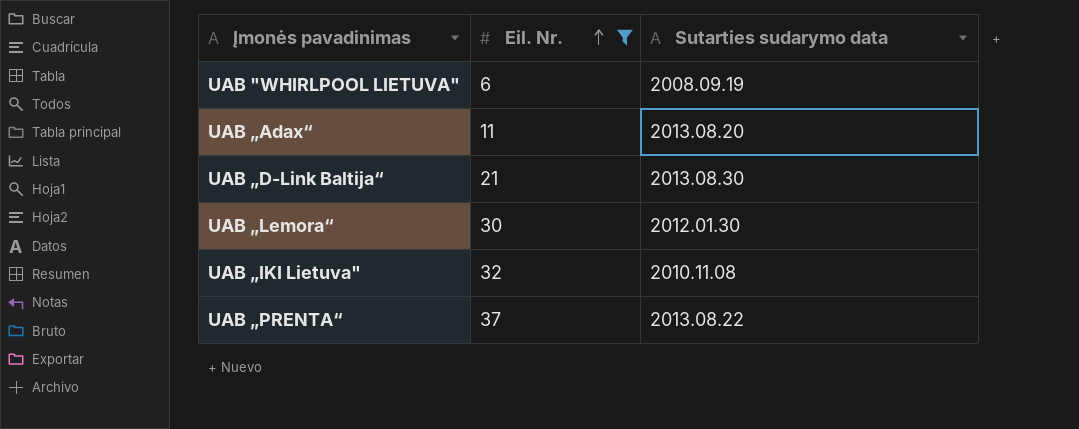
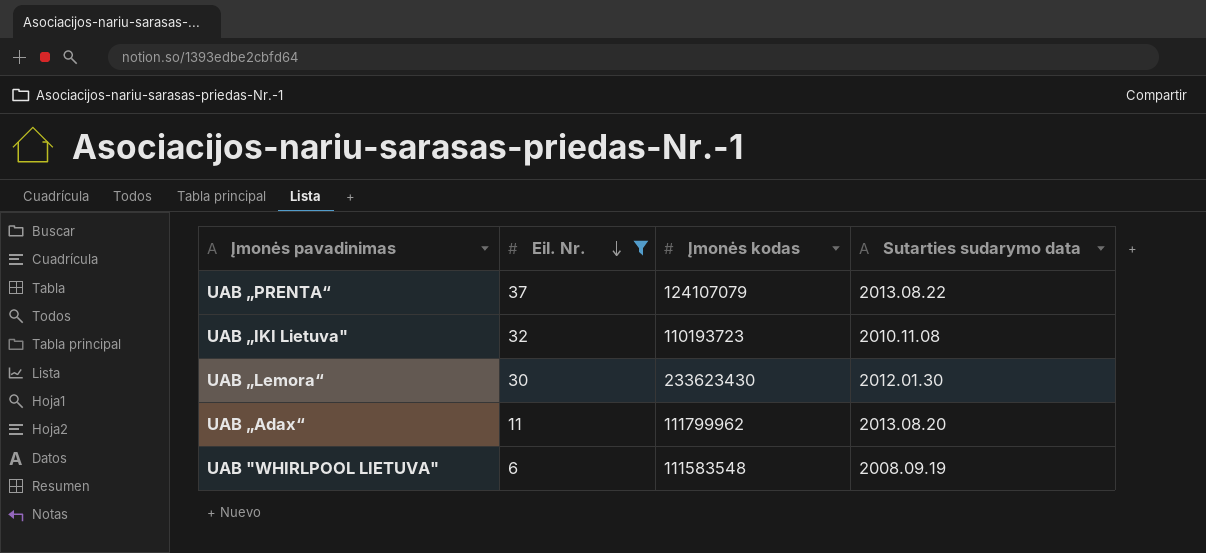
row order: Eil. Nr. ascending -> Eil. Nr. descending
column Įmonės kodas | position: none -> 3
row UAB „D-Link Baltija“: 21 | 2013.08.30 -> none

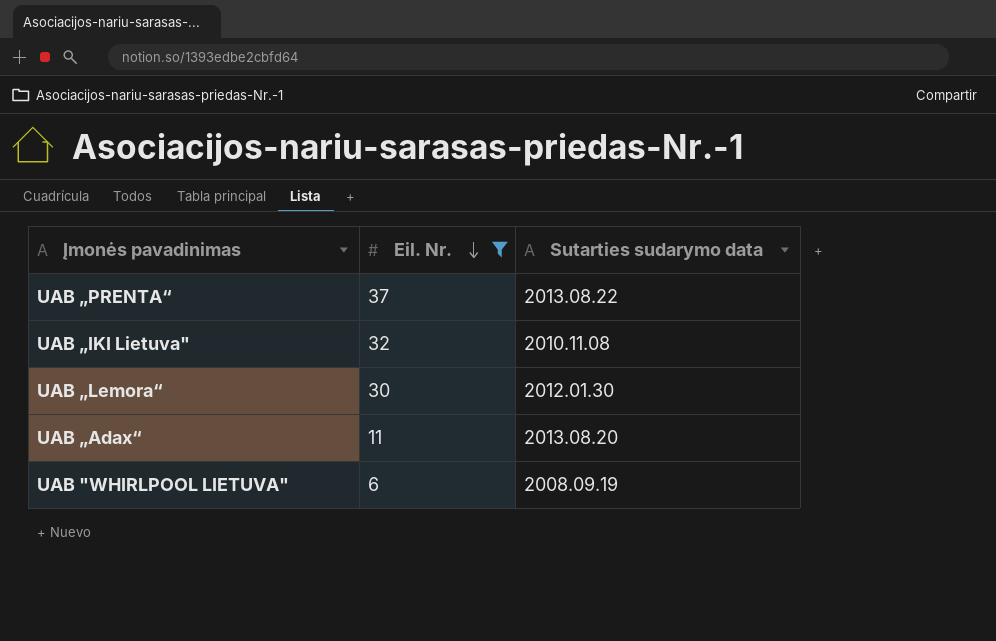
column Įmonės kodas | position: 3 -> none

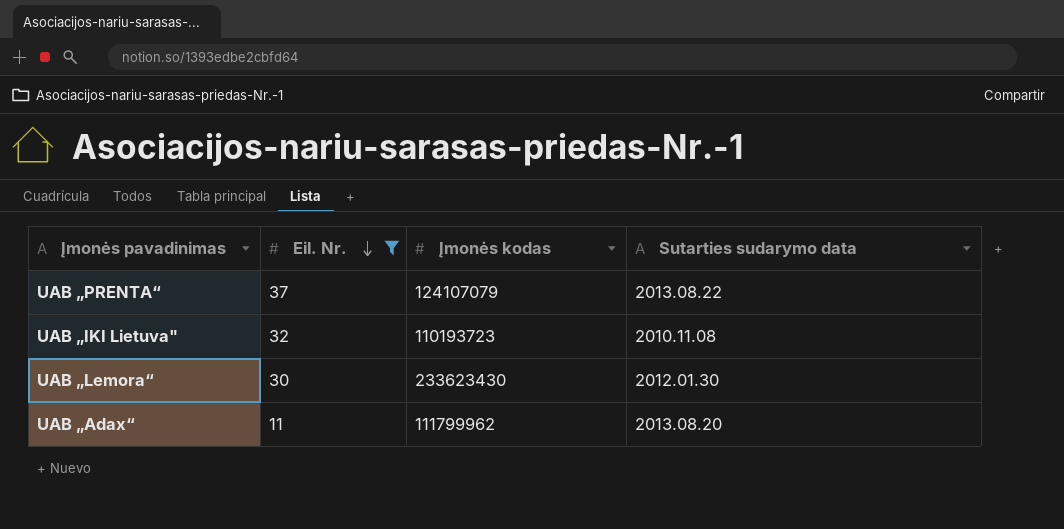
column Įmonės kodas | position: none -> 3
row UAB "WHIRLPOOL LIETUVA": 6 | 2008.09.19 -> none

